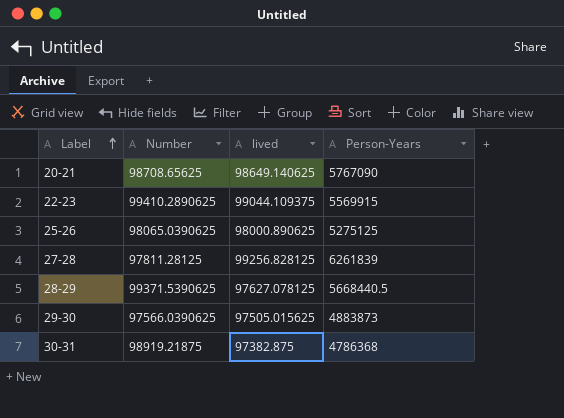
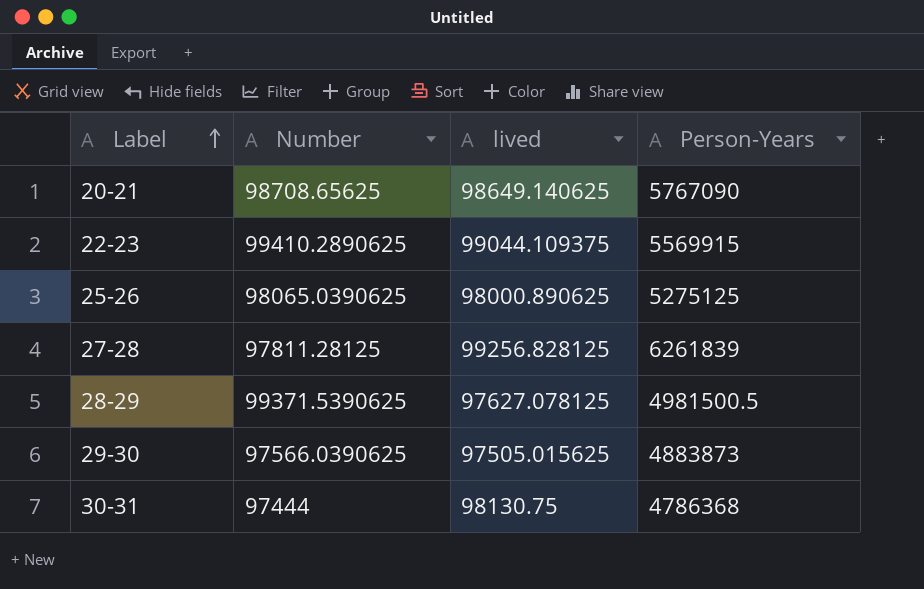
28-29 | Person-Years: 5668440.5 -> 4981500.5
30-31 | Number: 98919.21875 -> 97444
30-31 | lived: 97382.875 -> 98130.75

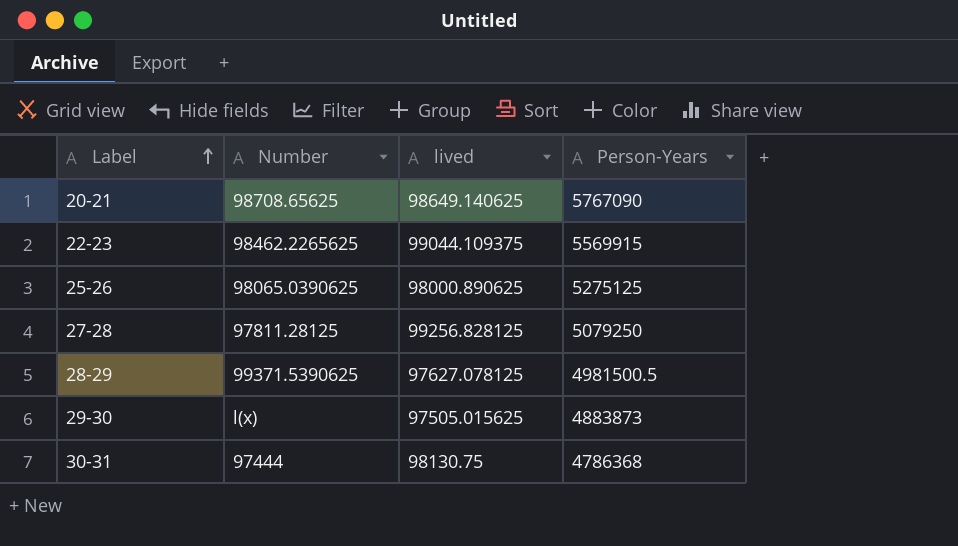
22-23 | Number: 99410.2890625 -> 98462.2265625
27-28 | Person-Years: 6261839 -> 5079250
29-30 | Number: 97566.0390625 -> l(x)

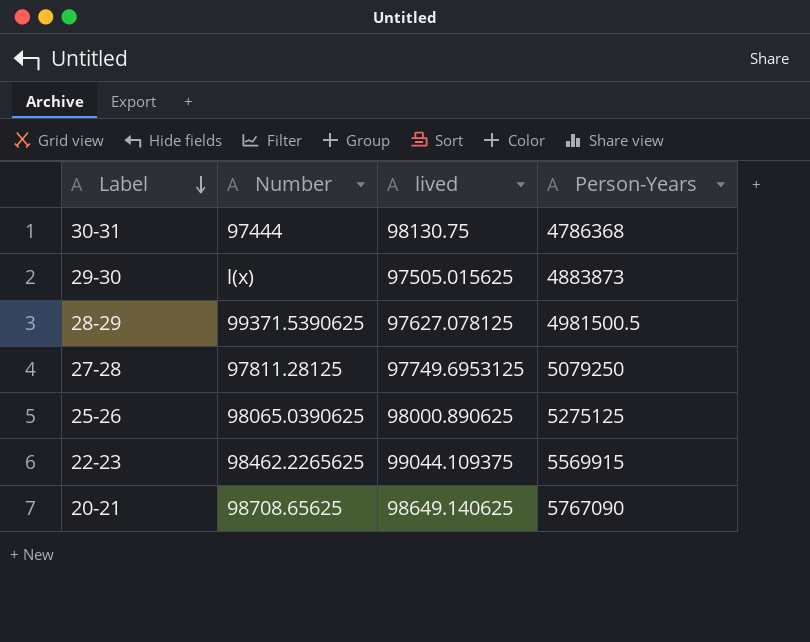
row order: Label ascending -> Label descending
27-28 | lived: 99256.828125 -> 97749.6953125

